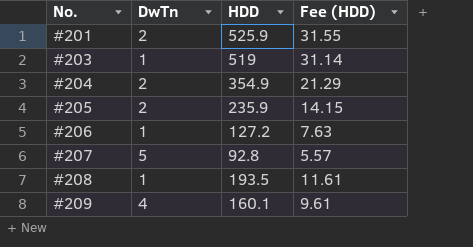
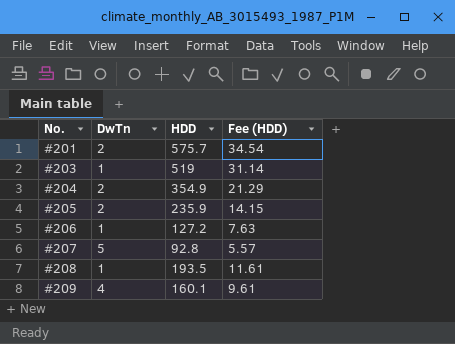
#201 | HDD: 525.9 -> 575.7
#201 | Fee (HDD): 31.55 -> 34.54

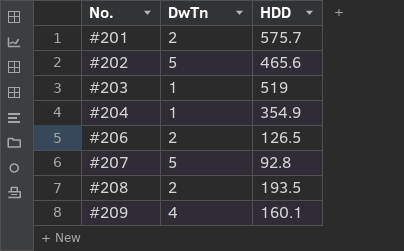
column Fee (HDD) | formula: [HDD] * 0.06 -> none
row #205: 2 | 235.9 | 14.15 -> none
row #202: none -> 5 | 465.6
#204 | DwTn: 2 -> 1
#206 | DwTn: 1 -> 2
#206 | HDD: 127.2 -> 126.5
#208 | DwTn: 1 -> 2

